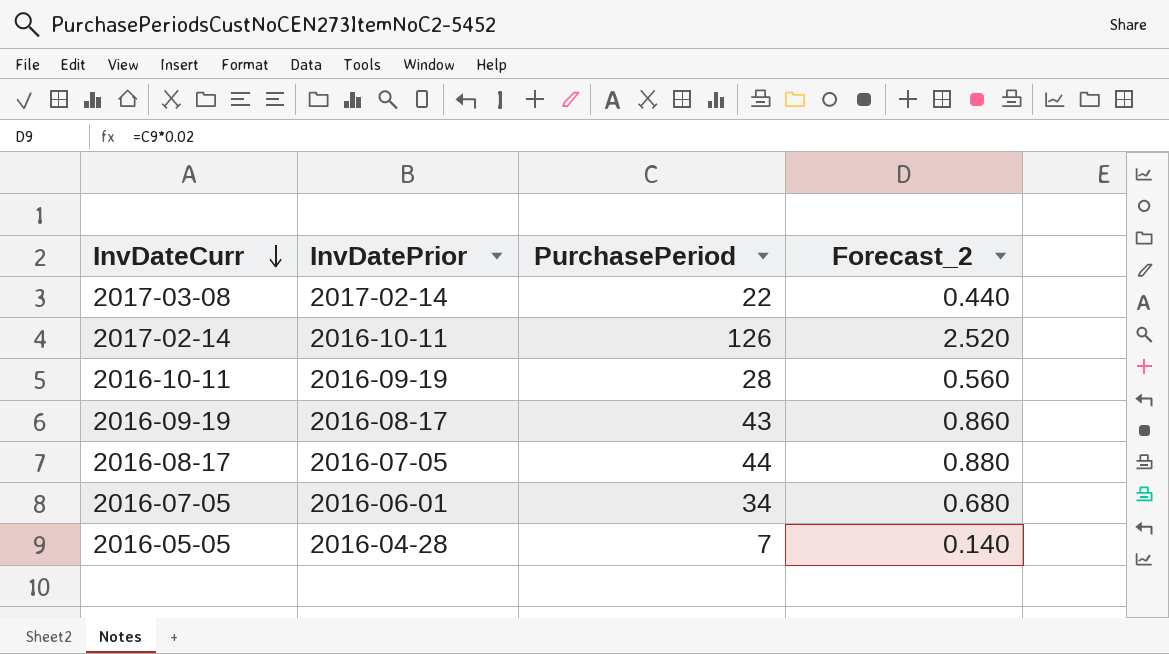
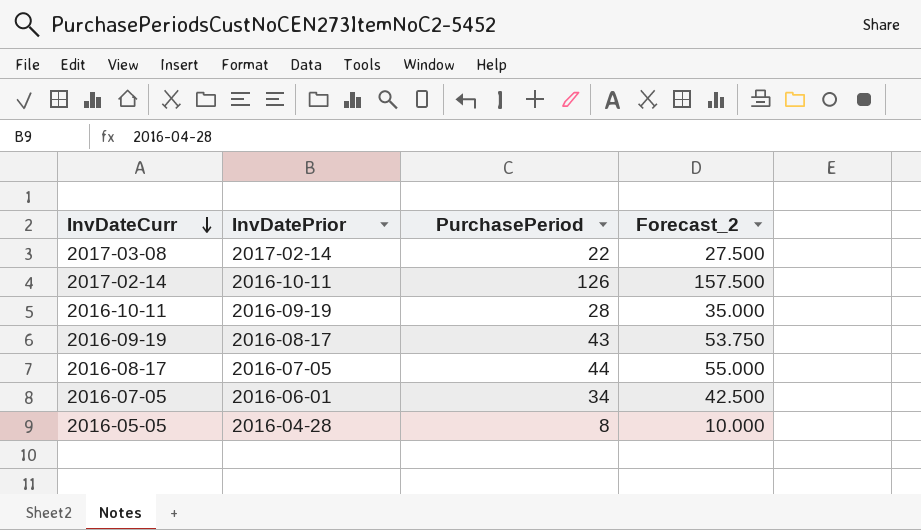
column Forecast_2 | formula: [PurchasePeriod] * 0.02 -> [PurchasePeriod] * 1.25
2016-05-05 | PurchasePeriod: 7 -> 8

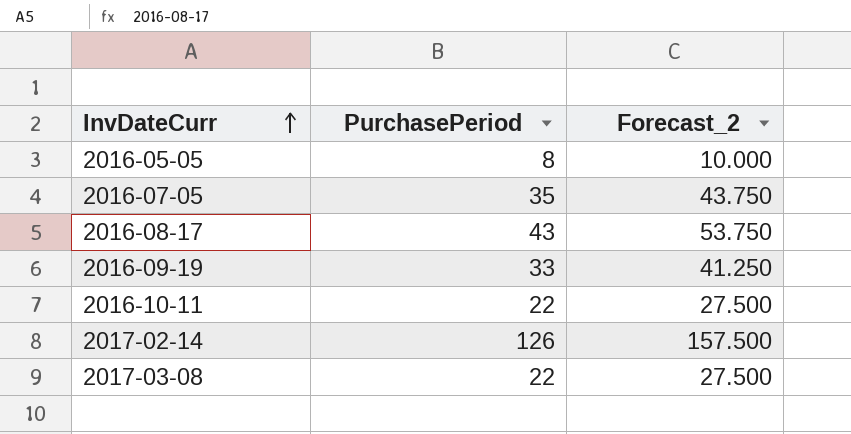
row order: InvDateCurr descending -> InvDateCurr ascending
column InvDatePrior | position: 2 -> none
2016-07-05 | PurchasePeriod: 34 -> 35
2016-07-05 | Forecast_2: 42.500 -> 43.750
2016-08-17 | PurchasePeriod: 44 -> 43
2016-08-17 | Forecast_2: 55.000 -> 53.750
2016-09-19 | PurchasePeriod: 43 -> 33
2016-09-19 | Forecast_2: 53.750 -> 41.250
2016-10-11 | PurchasePeriod: 28 -> 22
2016-10-11 | Forecast_2: 35.000 -> 27.500

